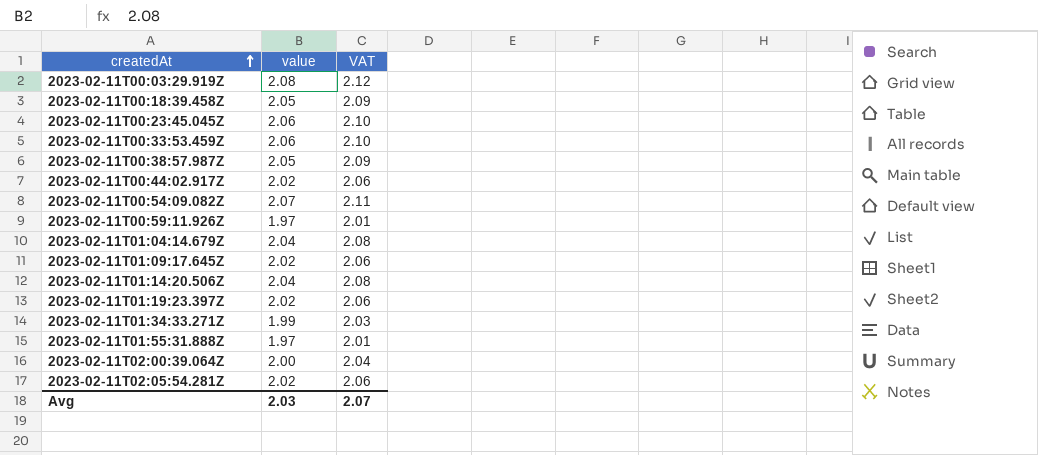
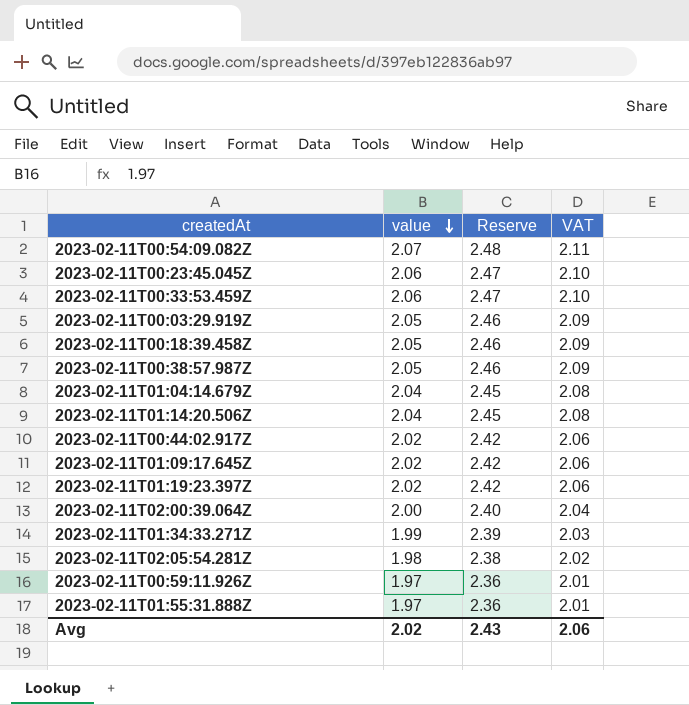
row order: createdAt ascending -> value descending
column Reserve | formula: none -> [value] * 1.2
2023-02-11T00:03:29.919Z | value: 2.08 -> 2.05
2023-02-11T00:03:29.919Z | VAT: 2.12 -> 2.09
2023-02-11T02:05:54.281Z | value: 2.02 -> 1.98
2023-02-11T02:05:54.281Z | VAT: 2.06 -> 2.02
Avg | value: 2.03 -> 2.02
Avg | VAT: 2.07 -> 2.06

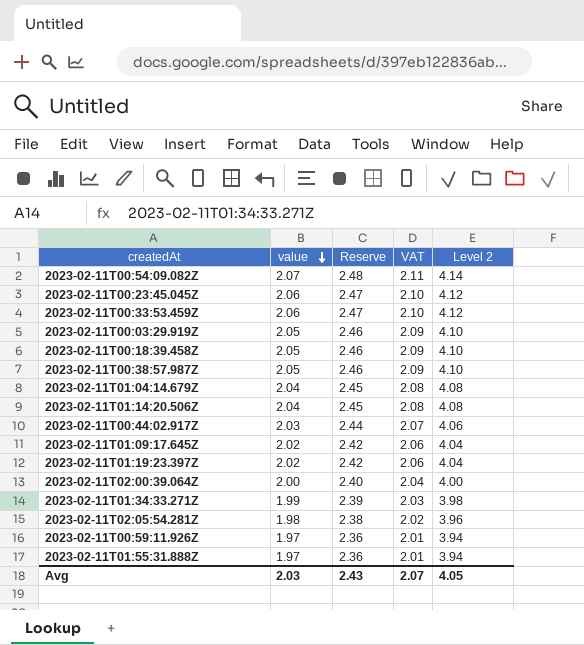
column Level 2 | formula: none -> [value] * 2
2023-02-11T00:44:02.917Z | value: 2.02 -> 2.03
2023-02-11T00:44:02.917Z | Reserve: 2.42 -> 2.44
2023-02-11T00:44:02.917Z | VAT: 2.06 -> 2.07
Avg | value: 2.02 -> 2.03
Avg | VAT: 2.06 -> 2.07

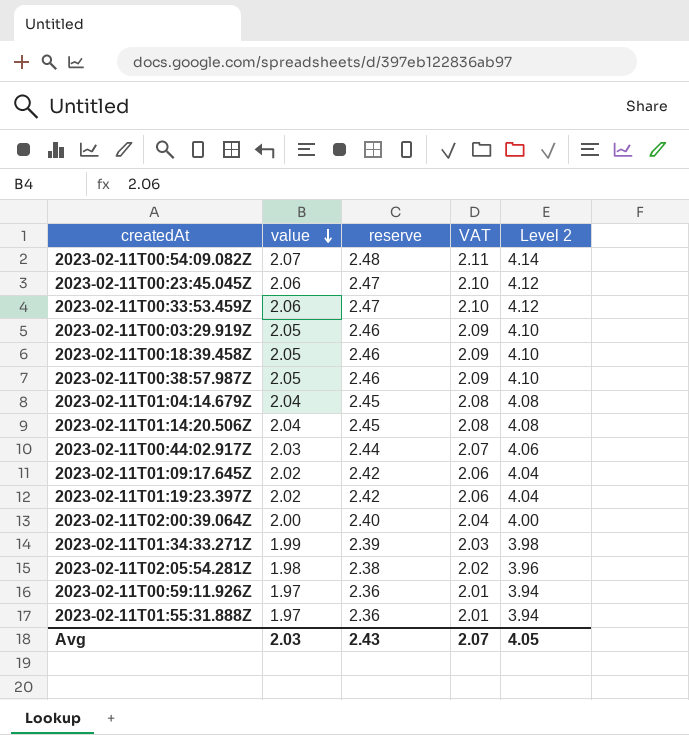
column name: Reserve -> reserve

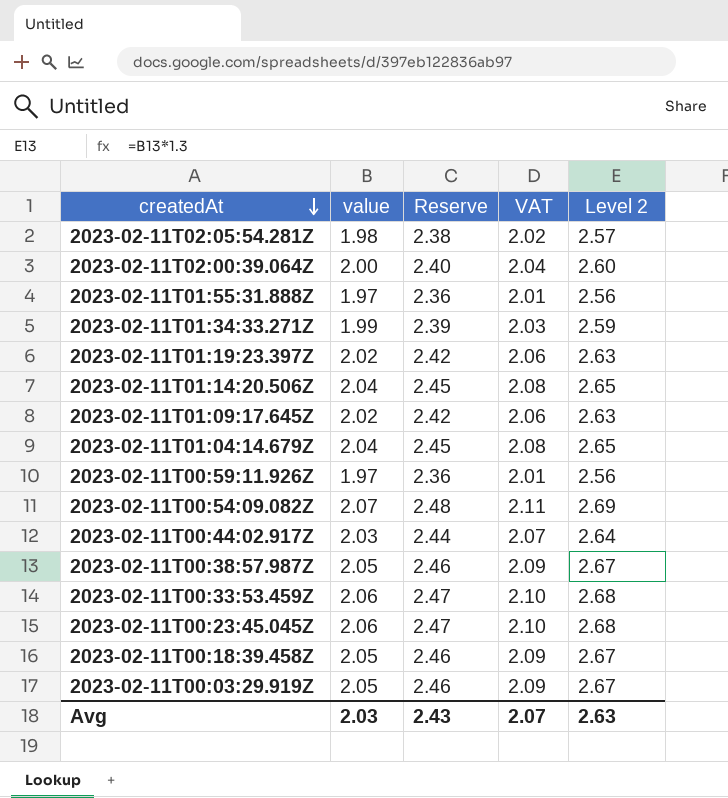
row order: value descending -> createdAt descending
column name: reserve -> Reserve
column Level 2 | formula: [value] * 2 -> [value] * 1.3
Avg | Level 2: 4.05 -> 2.63

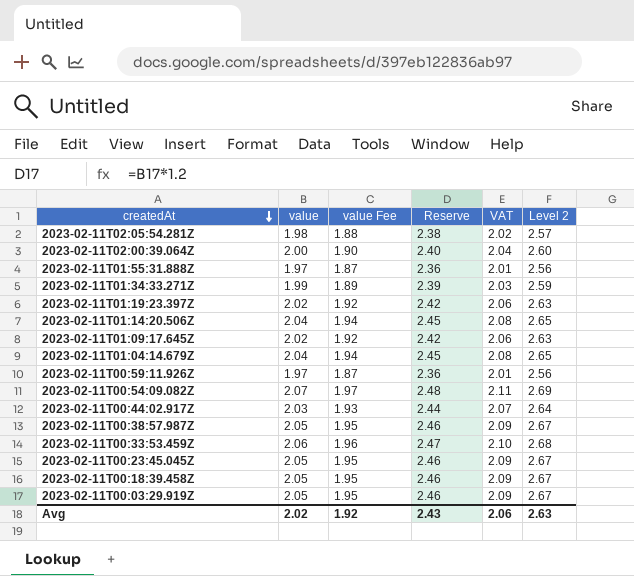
column value Fee | formula: none -> [value] * 0.95
2023-02-11T00:23:45.045Z | value: 2.06 -> 2.05
2023-02-11T00:23:45.045Z | Reserve: 2.47 -> 2.46
2023-02-11T00:23:45.045Z | VAT: 2.10 -> 2.09
2023-02-11T00:23:45.045Z | Level 2: 2.68 -> 2.67
Avg | value: 2.03 -> 2.02
Avg | VAT: 2.07 -> 2.06

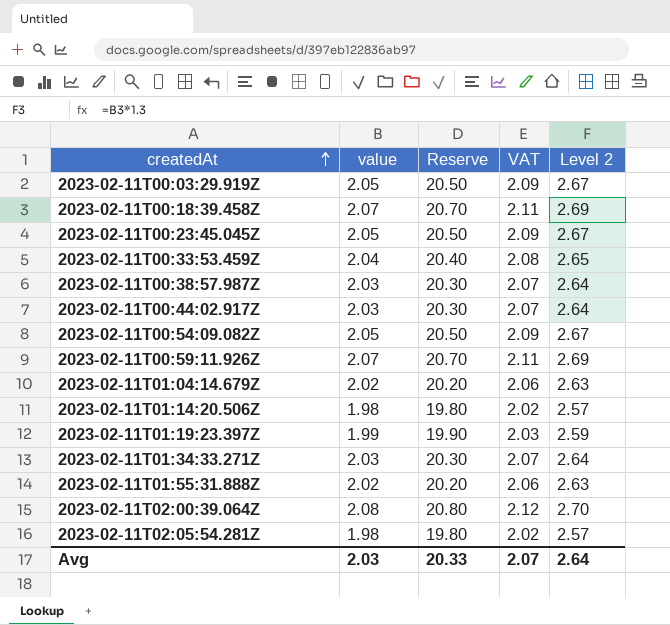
row order: createdAt descending -> createdAt ascending
column value Fee | formula: [value] * 0.95 -> none
column Reserve | formula: [value] * 1.2 -> [value] * 10
row 2023-02-11T01:09:17.645Z: 2.02 | 1.92 | 2.42 | 2.06 | 2.63 -> none
2023-02-11T00:18:39.458Z | value: 2.05 -> 2.07
2023-02-11T00:18:39.458Z | VAT: 2.09 -> 2.11
2023-02-11T00:18:39.458Z | Level 2: 2.67 -> 2.69
2023-02-11T00:33:53.459Z | value: 2.06 -> 2.04
2023-02-11T00:33:53.459Z | VAT: 2.10 -> 2.08
2023-02-11T00:33:53.459Z | Level 2: 2.68 -> 2.65
2023-02-11T00:38:57.987Z | value: 2.05 -> 2.03
2023-02-11T00:38:57.987Z | VAT: 2.09 -> 2.07
2023-02-11T00:38:57.987Z | Level 2: 2.67 -> 2.64
2023-02-11T00:54:09.082Z | value: 2.07 -> 2.05
2023-02-11T00:54:09.082Z | VAT: 2.11 -> 2.09
2023-02-11T00:54:09.082Z | Level 2: 2.69 -> 2.67
2023-02-11T00:59:11.926Z | value: 1.97 -> 2.07
2023-02-11T00:59:11.926Z | VAT: 2.01 -> 2.11
2023-02-11T00:59:11.926Z | Level 2: 2.56 -> 2.69
2023-02-11T01:04:14.679Z | value: 2.04 -> 2.02
2023-02-11T01:04:14.679Z | VAT: 2.08 -> 2.06
2023-02-11T01:04:14.679Z | Level 2: 2.65 -> 2.63
2023-02-11T01:14:20.506Z | value: 2.04 -> 1.98
2023-02-11T01:14:20.506Z | VAT: 2.08 -> 2.02
2023-02-11T01:14:20.506Z | Level 2: 2.65 -> 2.57
2023-02-11T01:19:23.397Z | value: 2.02 -> 1.99
2023-02-11T01:19:23.397Z | VAT: 2.06 -> 2.03
2023-02-11T01:19:23.397Z | Level 2: 2.63 -> 2.59
2023-02-11T01:34:33.271Z | value: 1.99 -> 2.03
2023-02-11T01:34:33.271Z | VAT: 2.03 -> 2.07
2023-02-11T01:34:33.271Z | Level 2: 2.59 -> 2.64
2023-02-11T01:55:31.888Z | value: 1.97 -> 2.02
2023-02-11T01:55:31.888Z | VAT: 2.01 -> 2.06
2023-02-11T01:55:31.888Z | Level 2: 2.56 -> 2.63
2023-02-11T02:00:39.064Z | value: 2.00 -> 2.08
2023-02-11T02:00:39.064Z | VAT: 2.04 -> 2.12
2023-02-11T02:00:39.064Z | Level 2: 2.60 -> 2.70
Avg | value: 2.02 -> 2.03
Avg | Reserve: 2.43 -> 20.33
Avg | VAT: 2.06 -> 2.07
Avg | Level 2: 2.63 -> 2.64

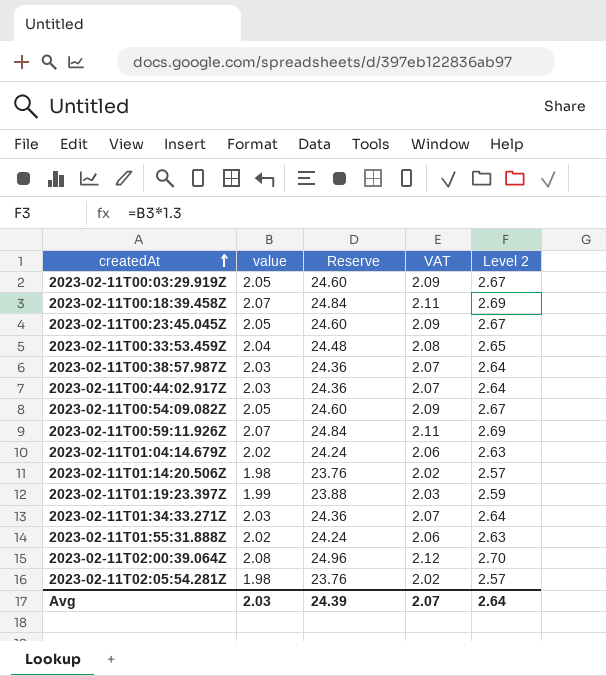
column Reserve | formula: [value] * 10 -> [value] * 12
Avg | Reserve: 20.33 -> 24.39

